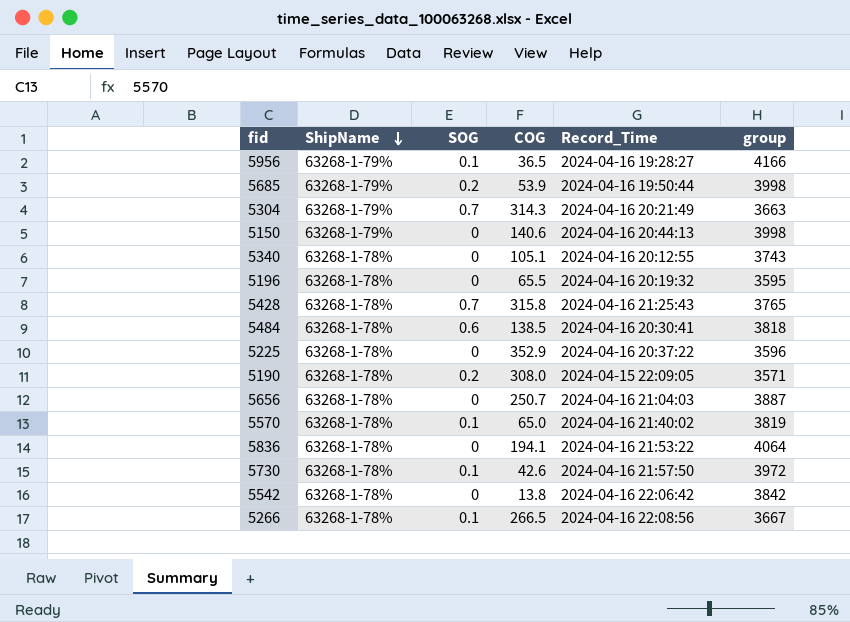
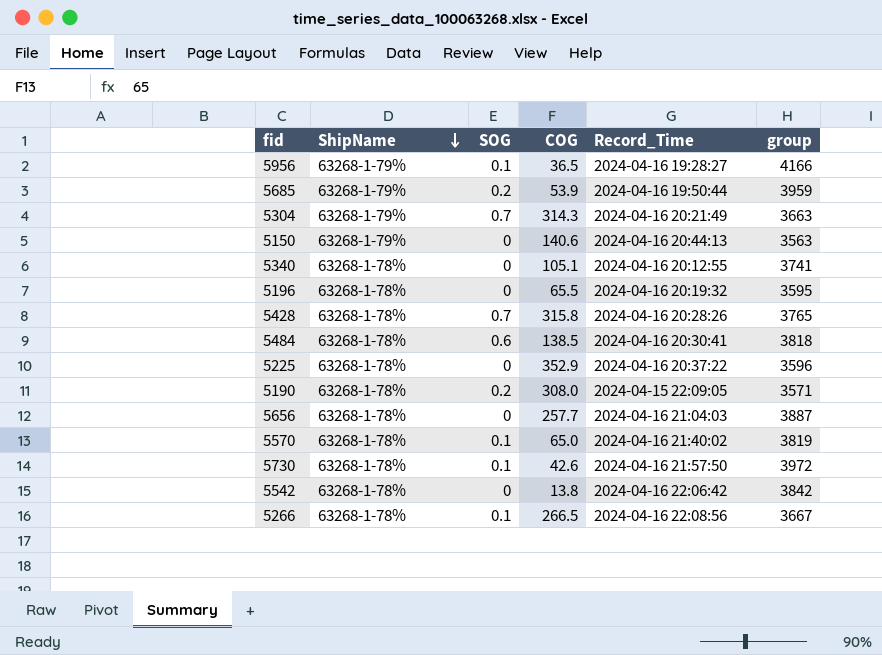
row 5836: 63268-1-78% | 0 | 194.1 | 2024-04-16 21:53:22 | 4064 -> none
5685 | group: 3998 -> 3959
5150 | group: 3998 -> 3563
5340 | group: 3743 -> 3741
5428 | Record_Time: 2024-04-16 21:25:43 -> 2024-04-16 20:28:26
5656 | COG: 250.7 -> 257.7

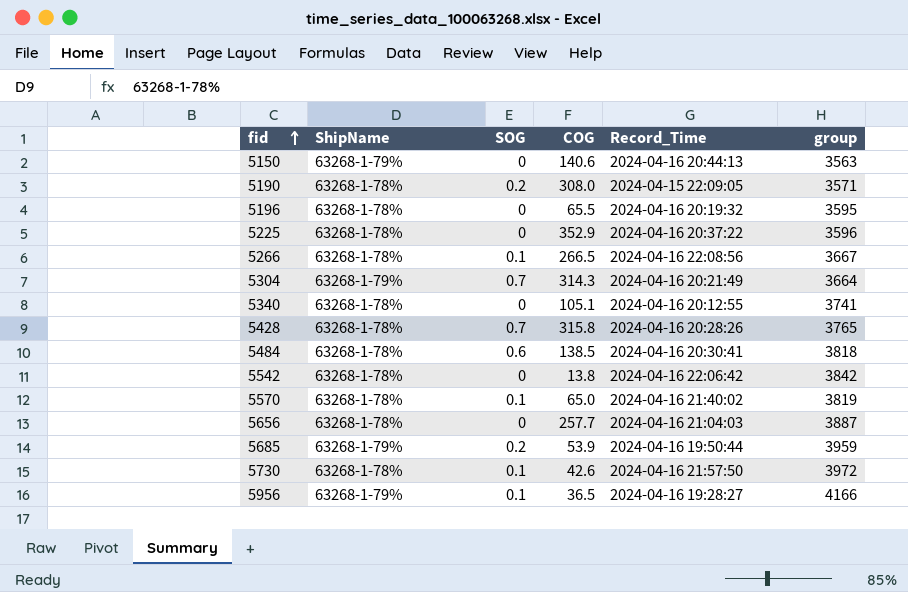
row order: ShipName descending -> fid ascending
5304 | group: 3663 -> 3664

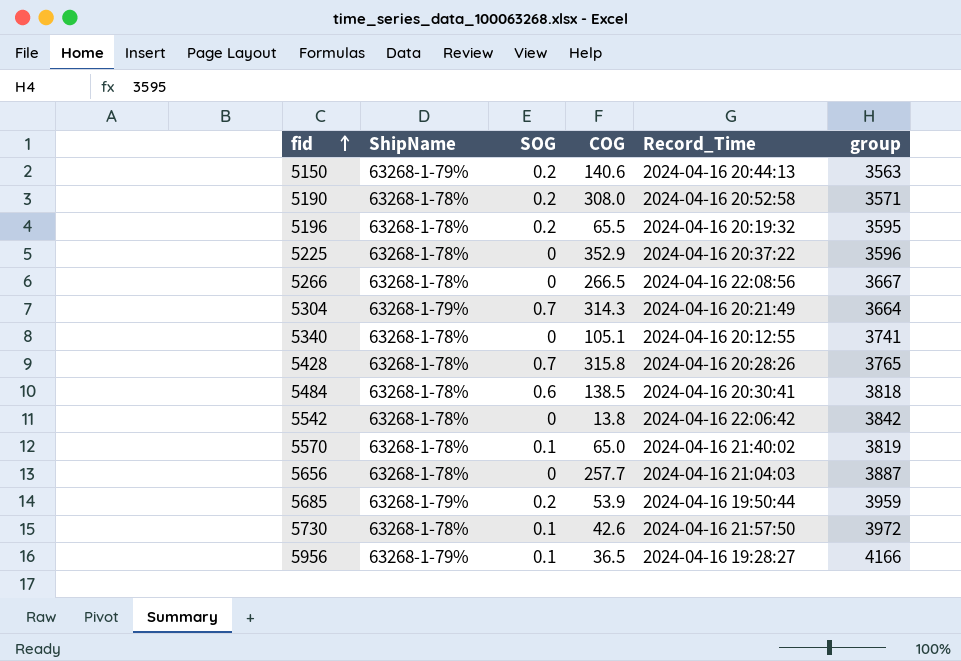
5150 | SOG: 0 -> 0.2
5190 | Record_Time: 2024-04-15 22:09:05 -> 2024-04-16 20:52:58
5196 | SOG: 0 -> 0.2
5266 | SOG: 0.1 -> 0

